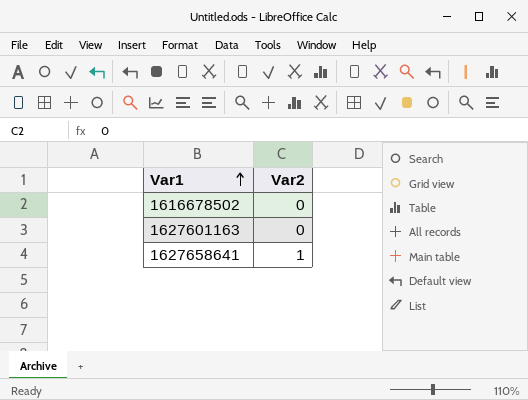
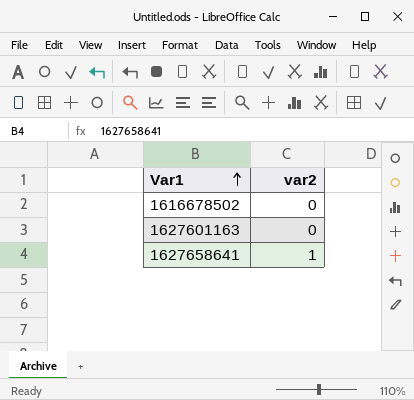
column name: Var2 -> var2

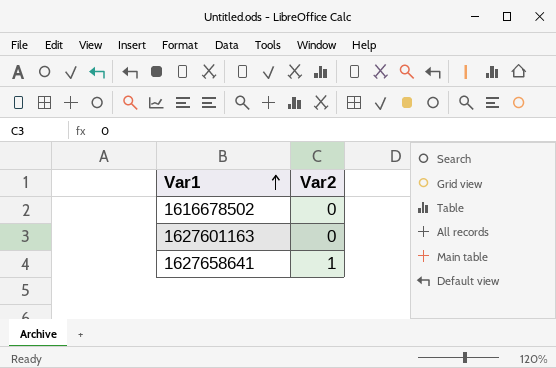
column name: var2 -> Var2

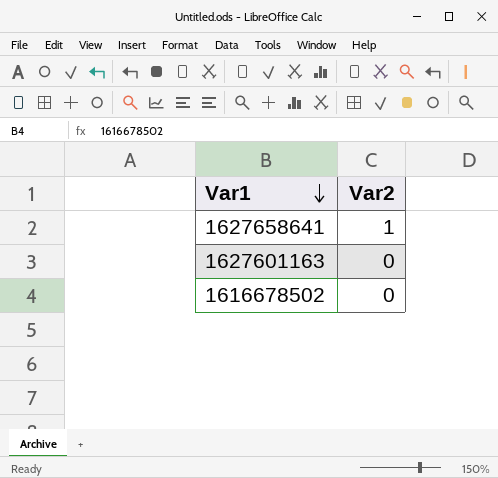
row order: Var1 ascending -> Var1 descending

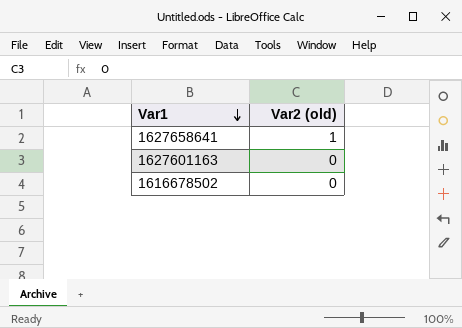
column name: Var2 -> Var2 (old)

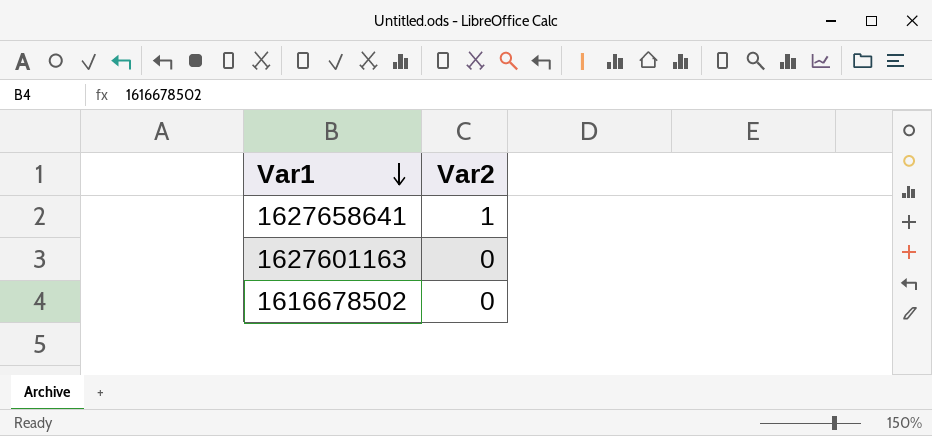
column name: Var2 (old) -> Var2

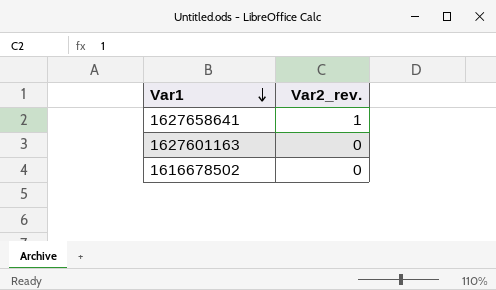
column name: Var2 -> Var2_rev.

